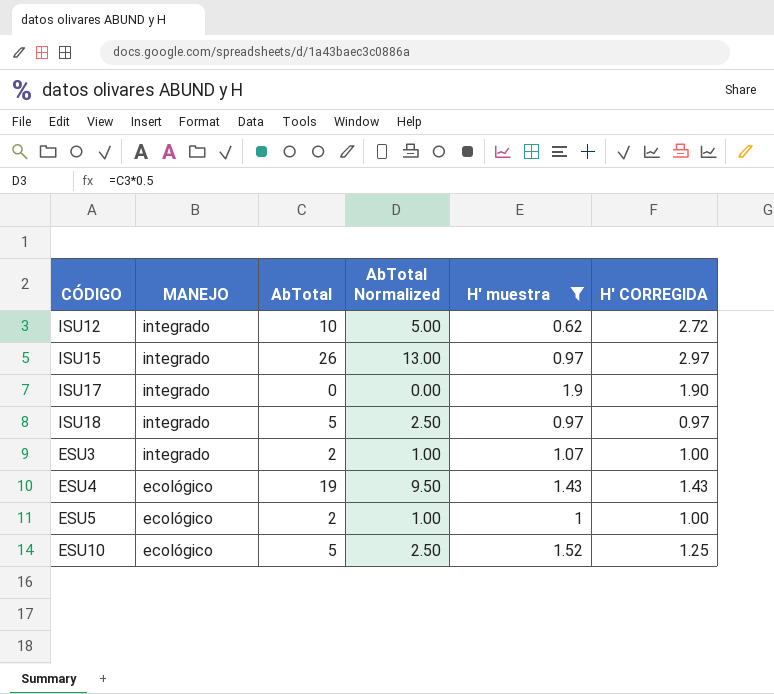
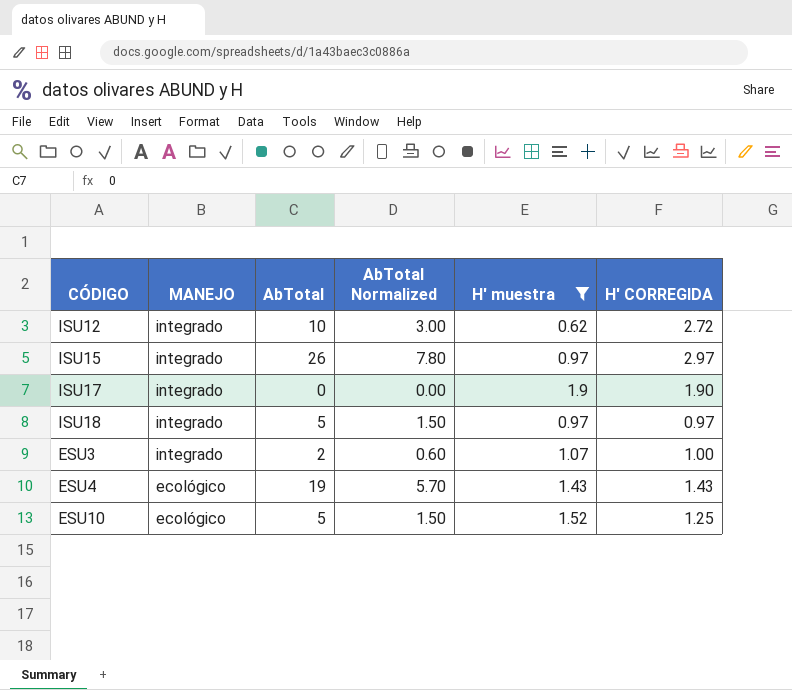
column AbTotal Normalized | formula: [AbTotal] * 0.5 -> [AbTotal] * 0.3
row ESU5: ecológico | 2 | 1.00 | 1 | 1.00 -> none

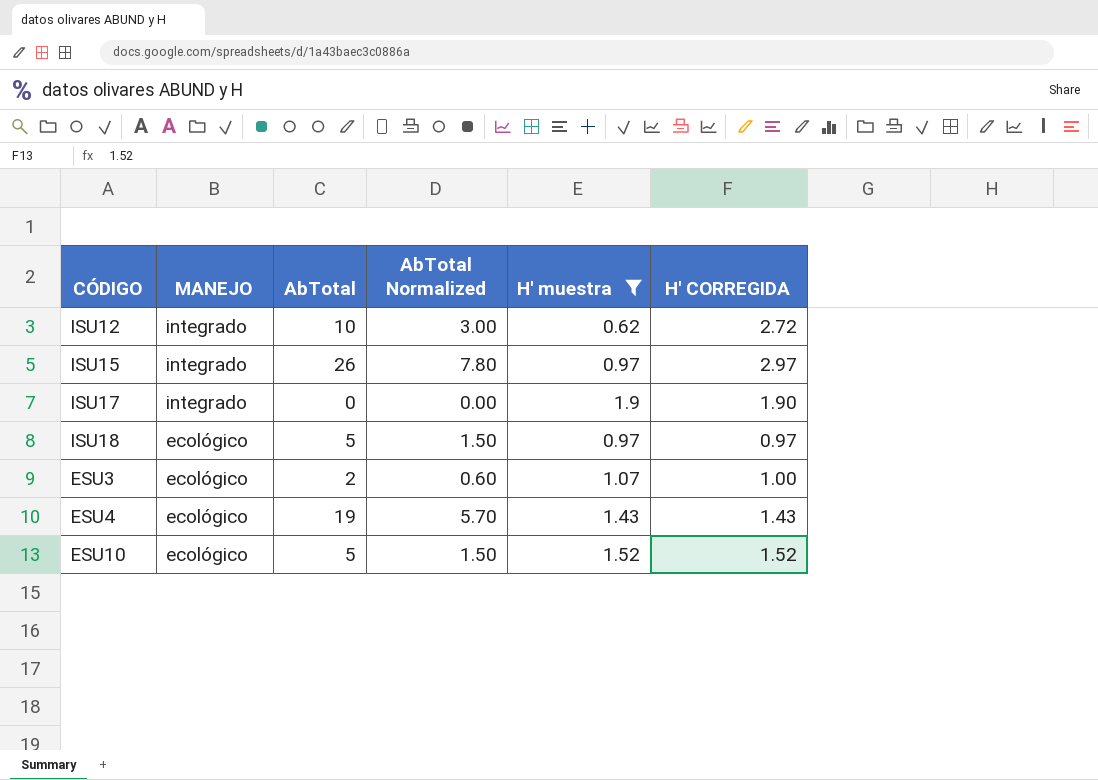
ISU18 | MANEJO: integrado -> ecológico
ESU3 | MANEJO: integrado -> ecológico
ESU10 | H' CORREGIDA: 1.25 -> 1.52

